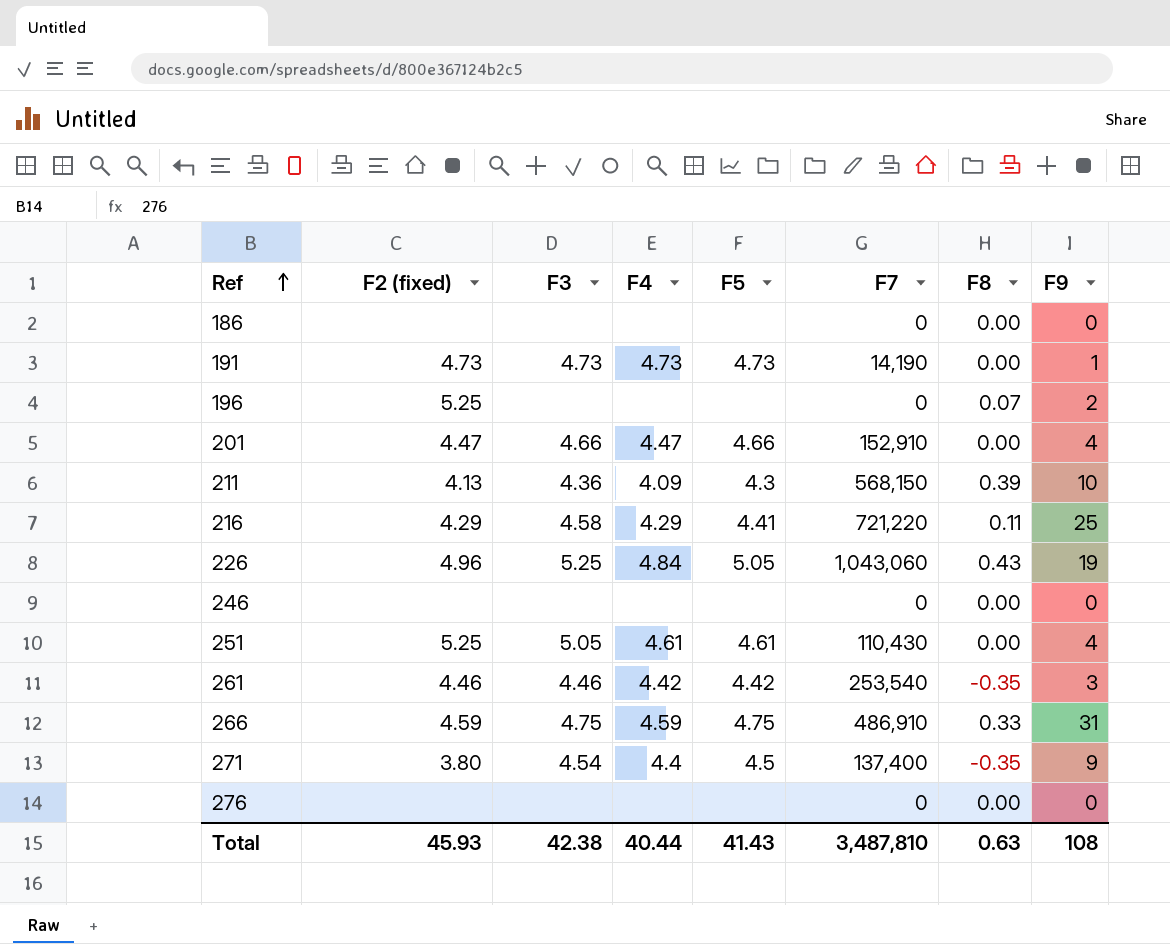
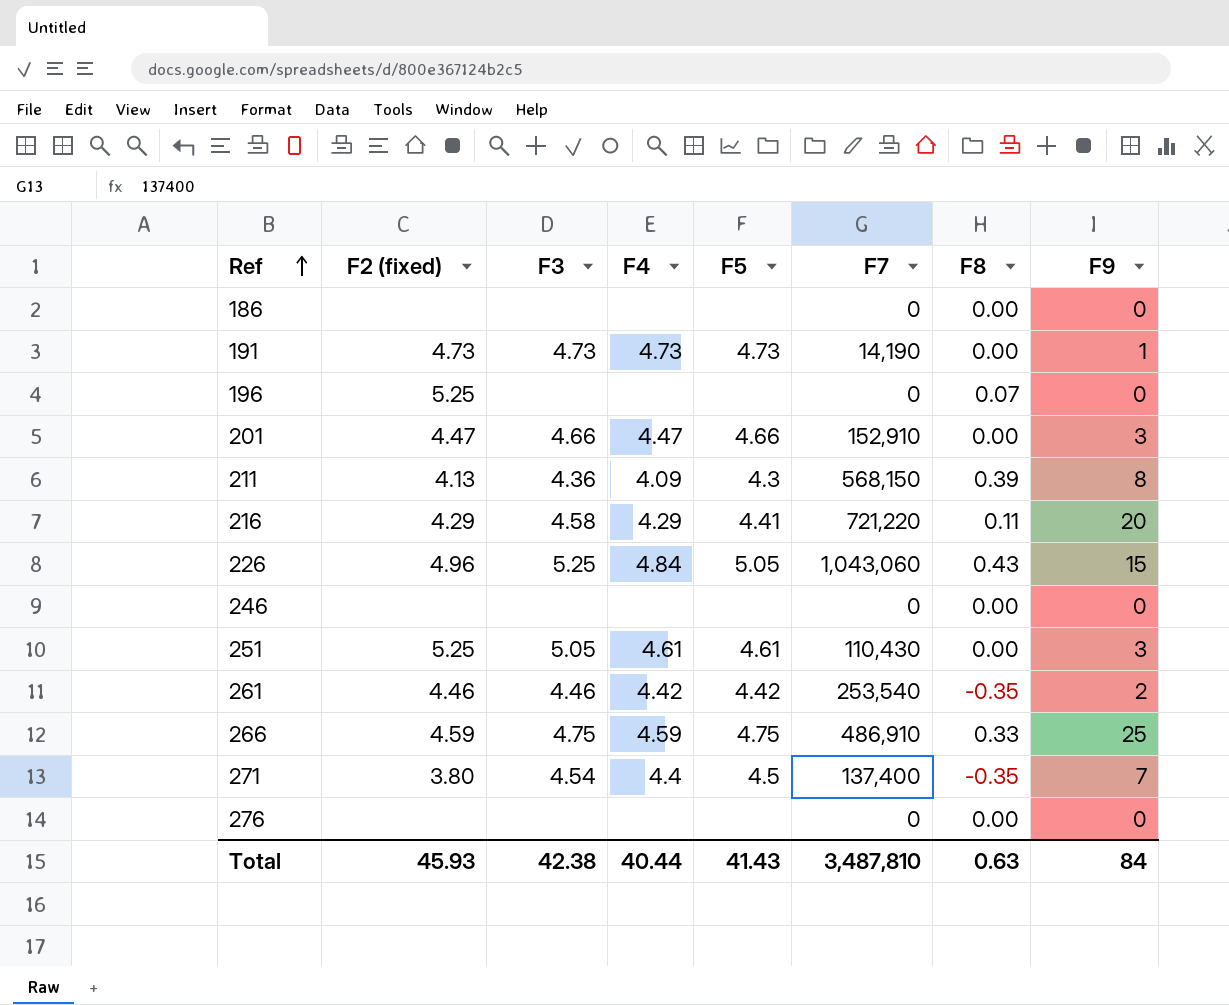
196 | F9: 2 -> 0
201 | F9: 4 -> 3
211 | F9: 10 -> 8
216 | F9: 25 -> 20
226 | F9: 19 -> 15
251 | F9: 4 -> 3
261 | F9: 3 -> 2
266 | F9: 31 -> 25
271 | F9: 9 -> 7
Total | F9: 108 -> 84

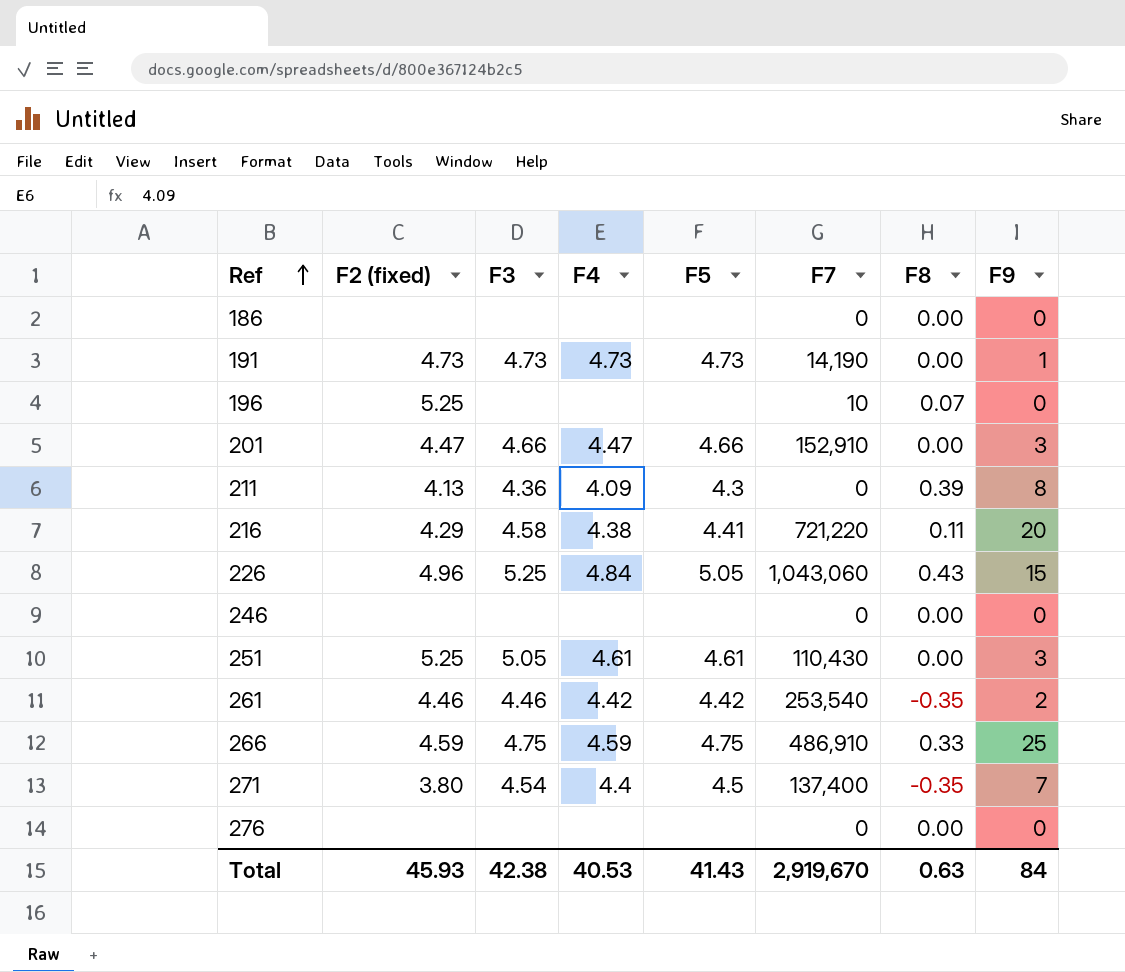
196 | F7: 0 -> 10
211 | F7: 568,150 -> 0
216 | F4: 4.29 -> 4.38
Total | F4: 40.44 -> 40.53
Total | F7: 3,487,810 -> 2,919,670

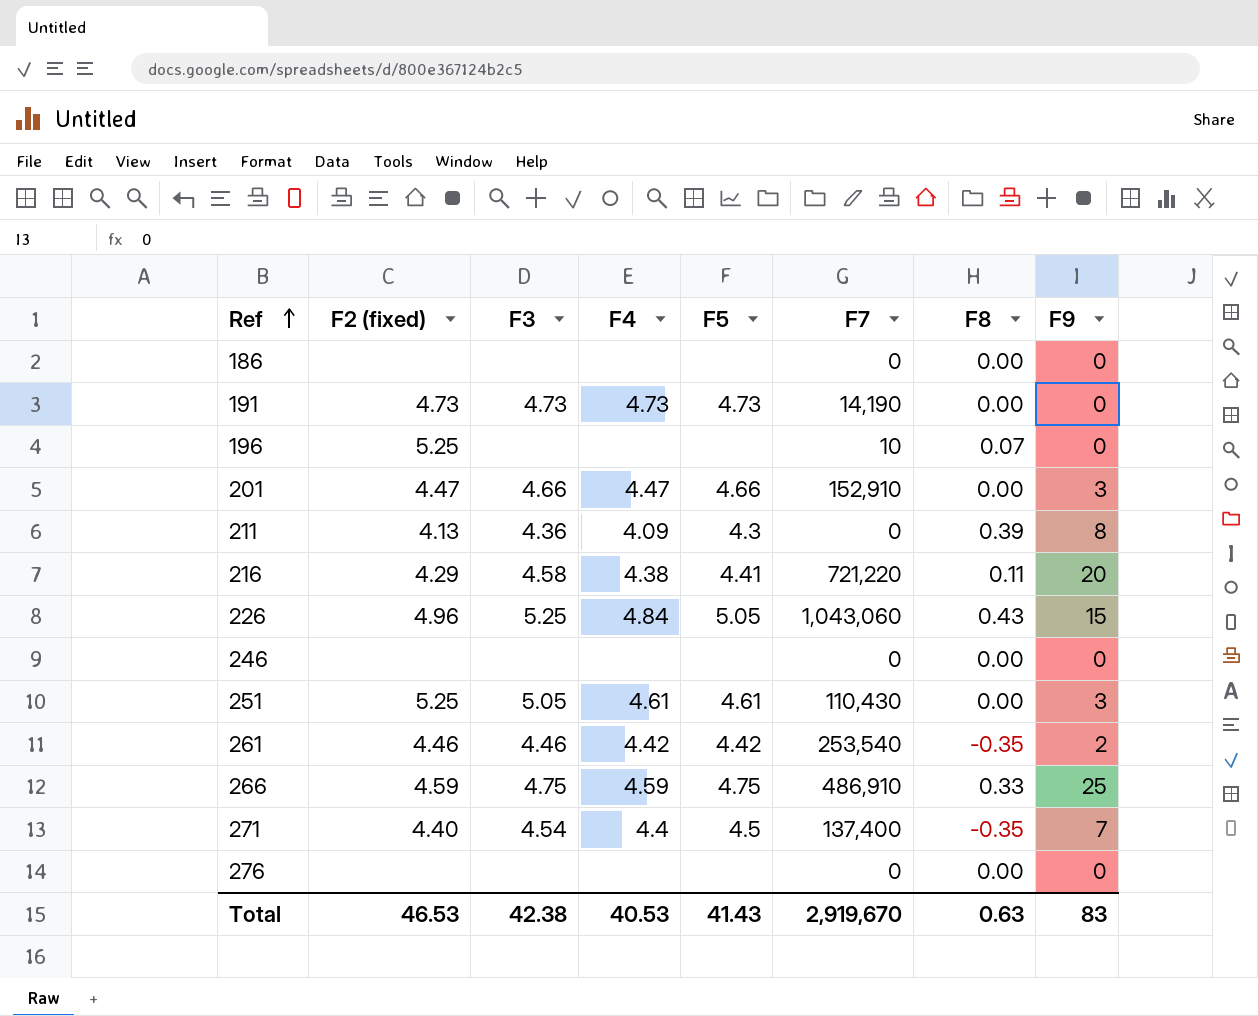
191 | F9: 1 -> 0
271 | F2 (fixed): 3.80 -> 4.40
Total | F2 (fixed): 45.93 -> 46.53
Total | F9: 84 -> 83

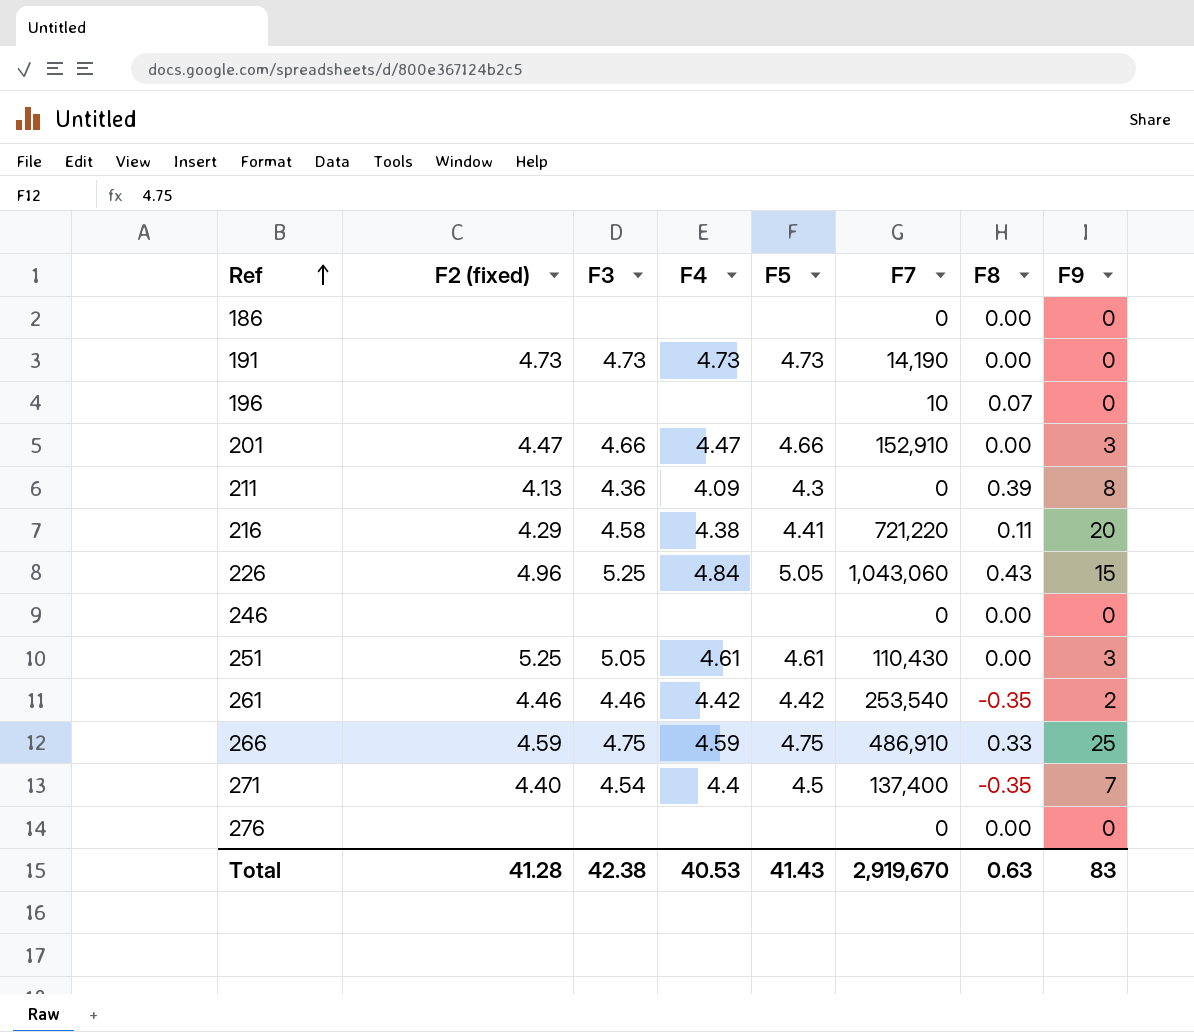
196 | F2 (fixed): 5.25 -> none
Total | F2 (fixed): 46.53 -> 41.28

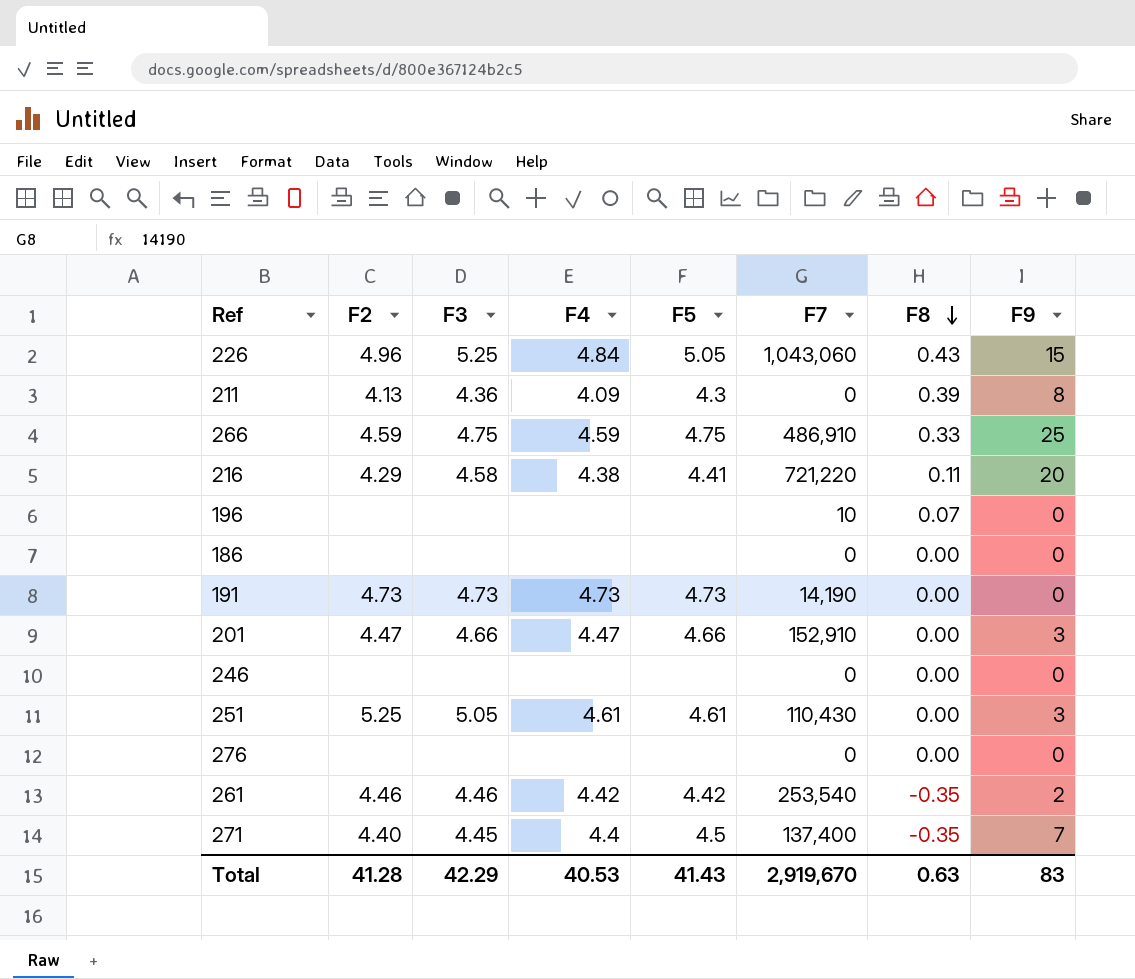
row order: Ref ascending -> F8 descending
column name: F2 (fixed) -> F2
271 | F3: 4.54 -> 4.45
Total | F3: 42.38 -> 42.29

